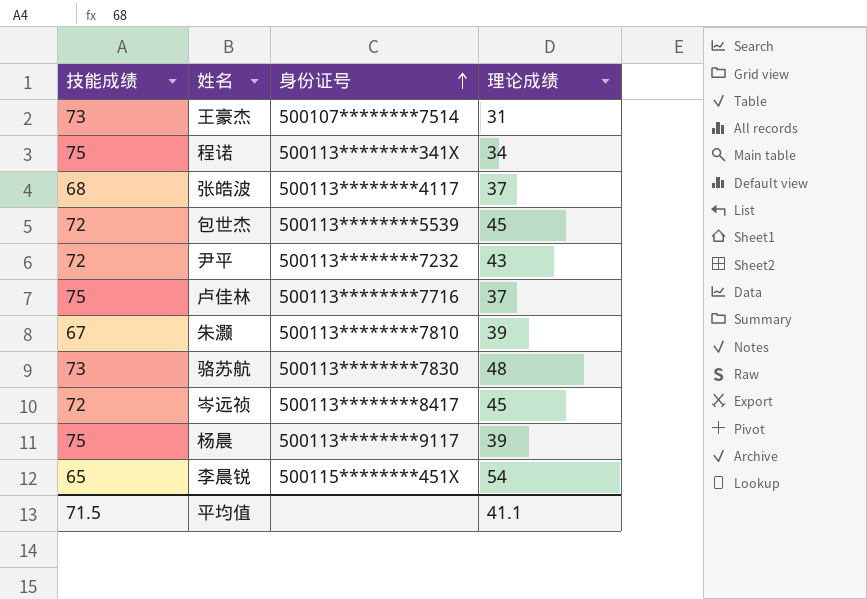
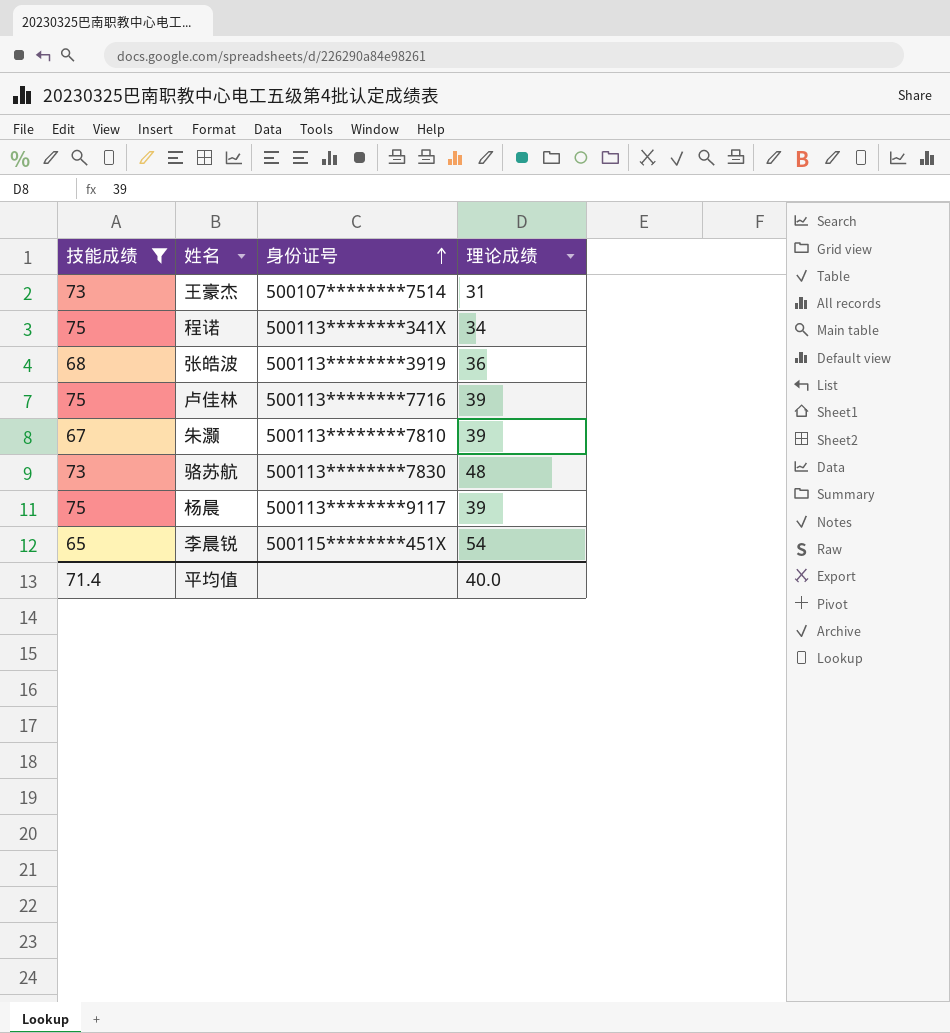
filter: none -> 技能成绩 != 72
张皓波 | 身份证号: 500113********4117 -> 500113********3919
张皓波 | 理论成绩: 37 -> 36
卢佳林 | 理论成绩: 37 -> 39
平均值 | 技能成绩: 71.5 -> 71.4
平均值 | 理论成绩: 41.1 -> 40.0

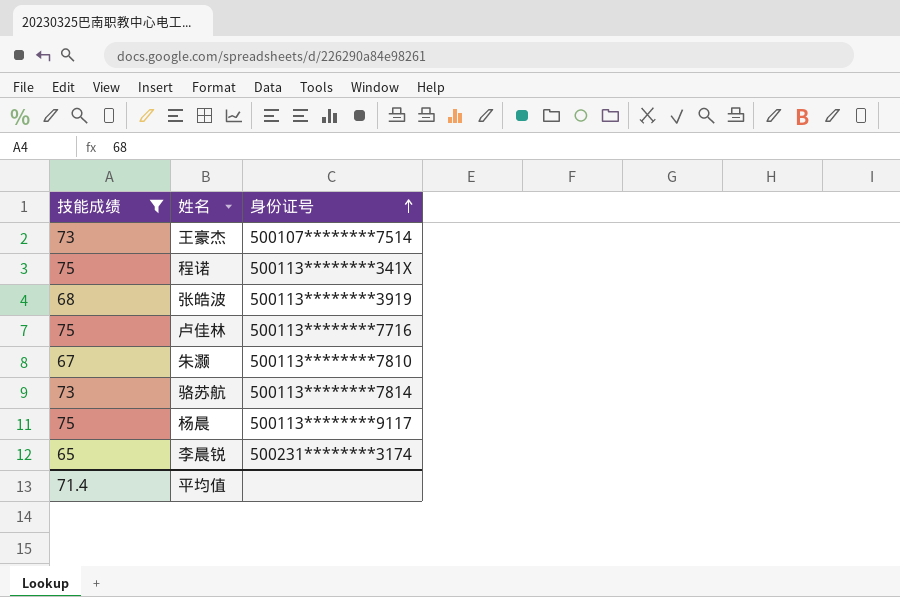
column 理论成绩 | position: 4 -> none
骆苏航 | 身份证号: 500113********7830 -> 500113********7814
李晨锐 | 身份证号: 500115********451X -> 500231********3174

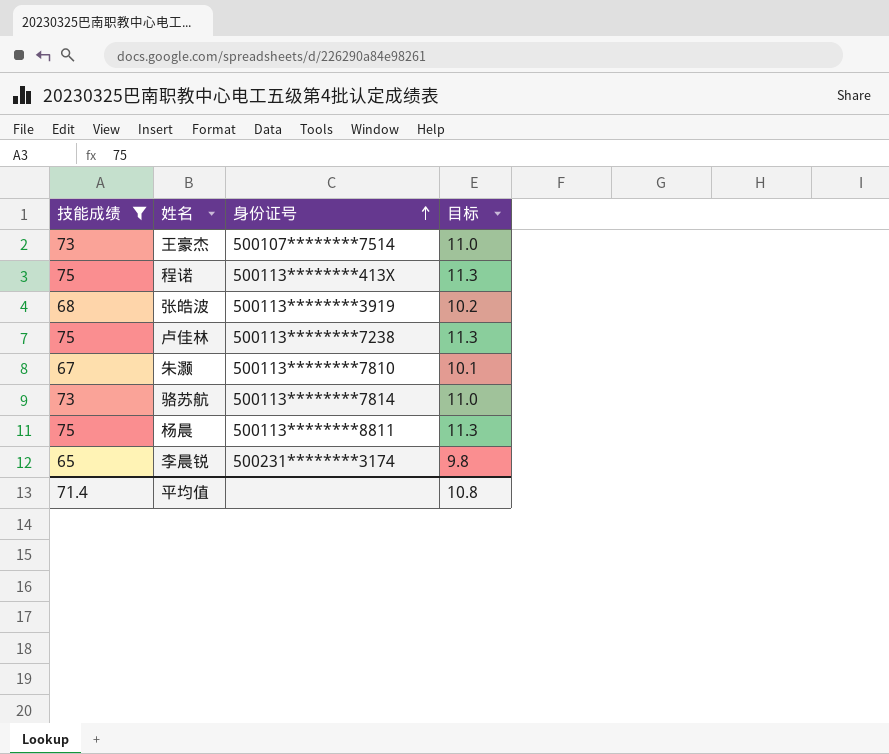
column 目标 | formula: none -> [技能成绩] * 0.15
程诺 | 身份证号: 500113********341X -> 500113********413X
卢佳林 | 身份证号: 500113********7716 -> 500113********7238
杨晨 | 身份证号: 500113********9117 -> 500113********8811

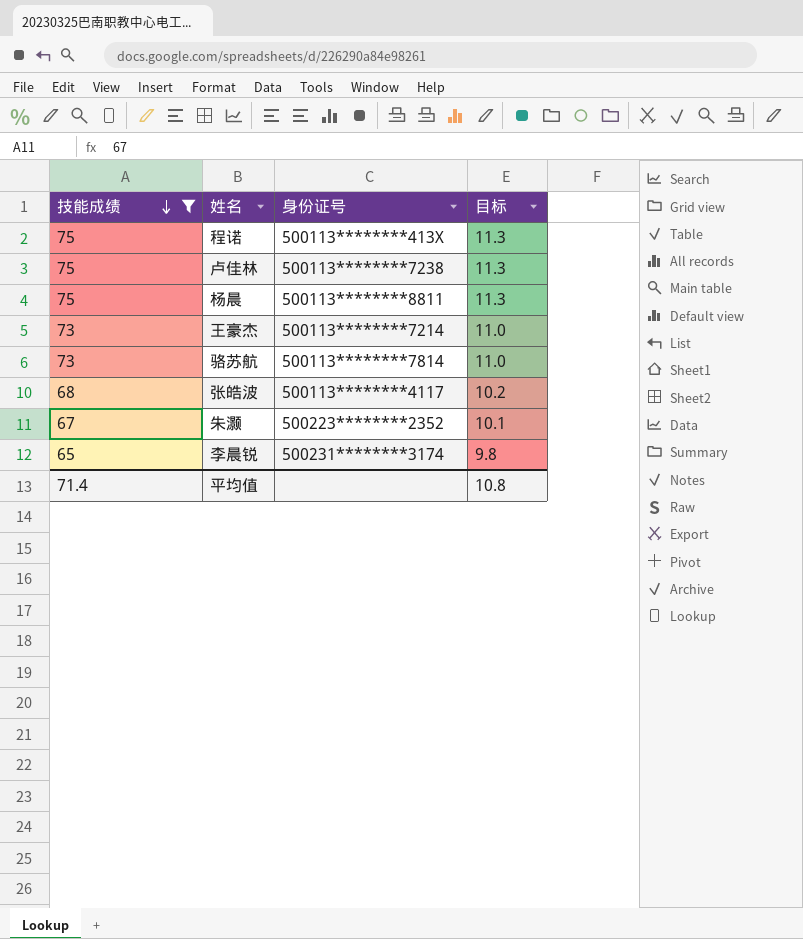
row order: 身份证号 ascending -> 技能成绩 descending
王豪杰 | 身份证号: 500107********7514 -> 500113********7214
张皓波 | 身份证号: 500113********3919 -> 500113********4117
朱灏 | 身份证号: 500113********7810 -> 500223********2352

